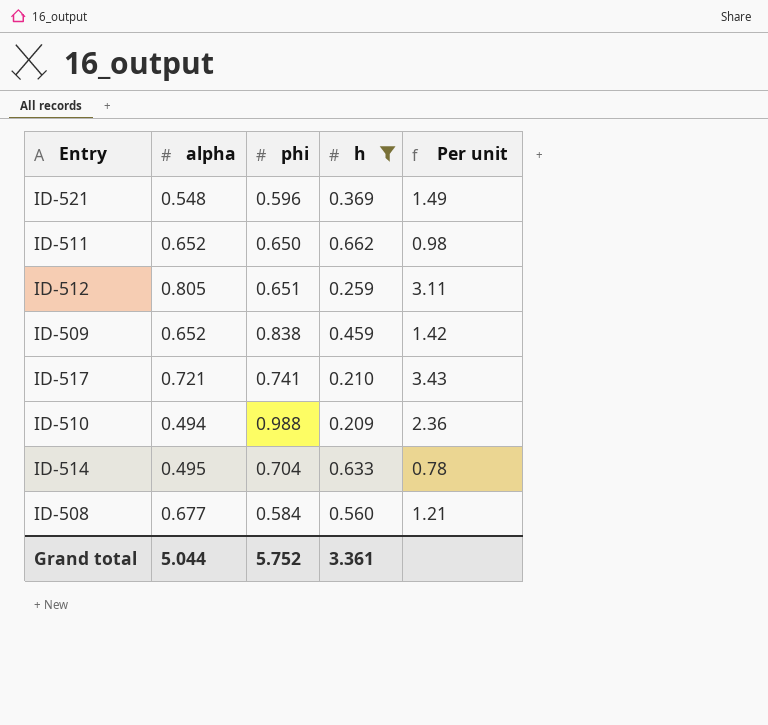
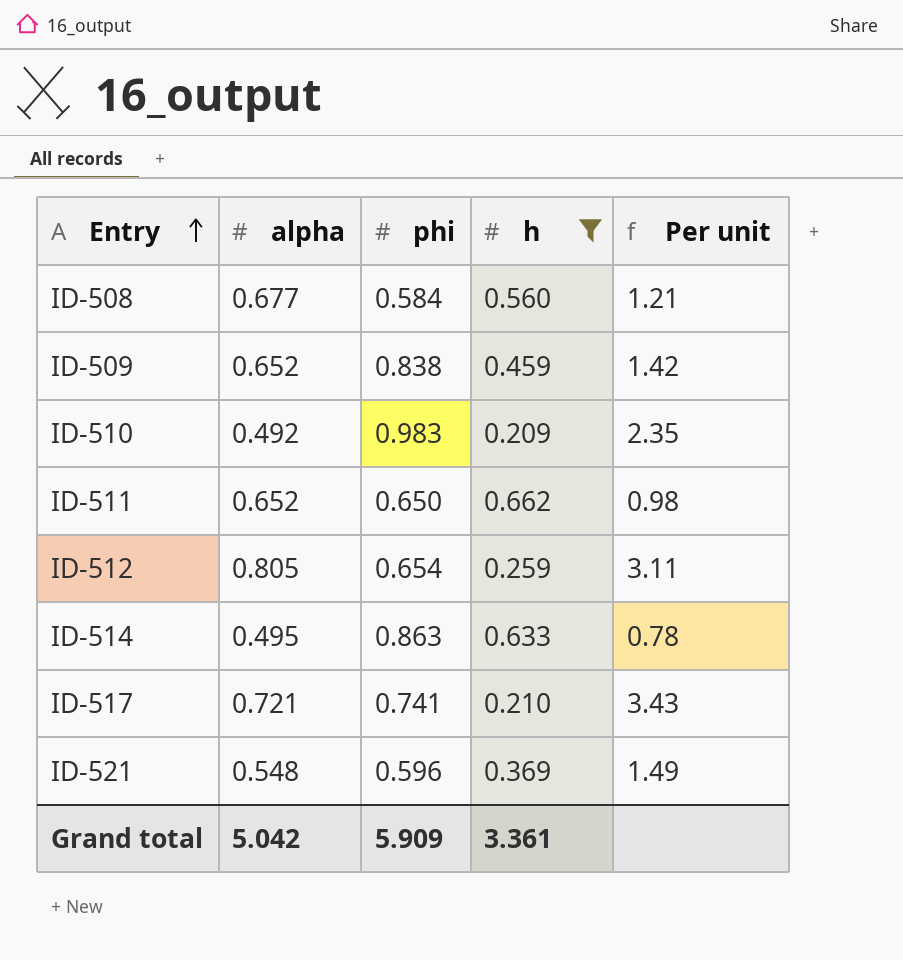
row order: none -> Entry ascending
ID-510 | alpha: 0.494 -> 0.492
ID-510 | phi: 0.988 -> 0.983
ID-510 | Per unit: 2.36 -> 2.35
ID-512 | phi: 0.651 -> 0.654
ID-514 | phi: 0.704 -> 0.863
Grand total | alpha: 5.044 -> 5.042
Grand total | phi: 5.752 -> 5.909

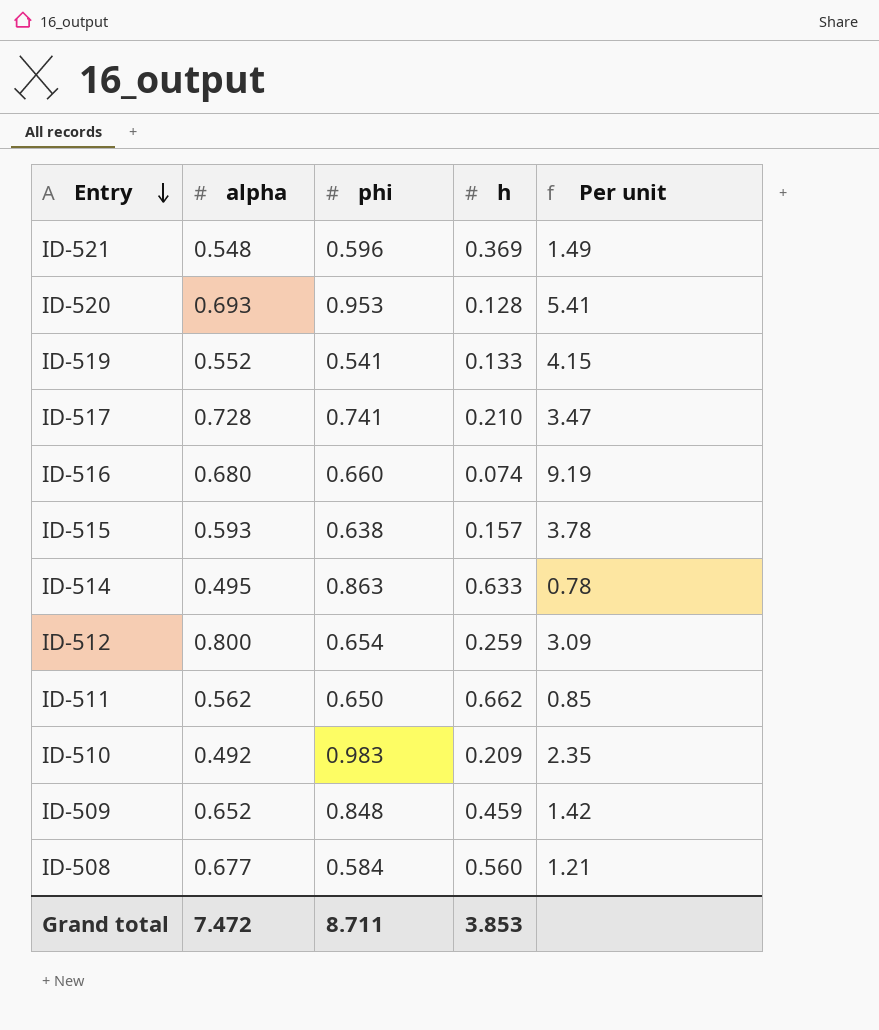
filter: h >= 0.209 -> none
row order: Entry ascending -> Entry descending
ID-517 | alpha: 0.721 -> 0.728
ID-517 | Per unit: 3.43 -> 3.47
ID-512 | alpha: 0.805 -> 0.800
ID-512 | Per unit: 3.11 -> 3.09
ID-511 | alpha: 0.652 -> 0.562
ID-511 | Per unit: 0.98 -> 0.85
ID-509 | phi: 0.838 -> 0.848
Grand total | alpha: 5.042 -> 7.472
Grand total | phi: 5.909 -> 8.711
Grand total | h: 3.361 -> 3.853

